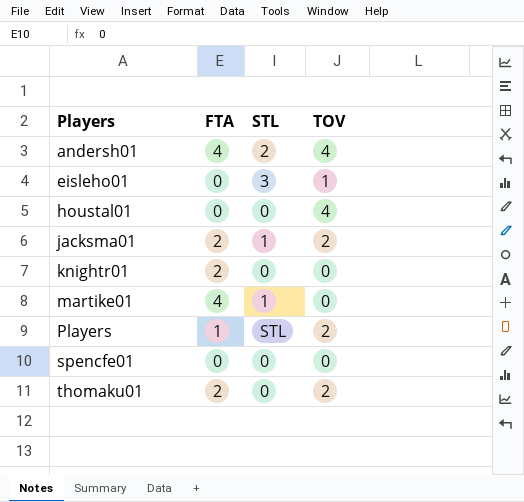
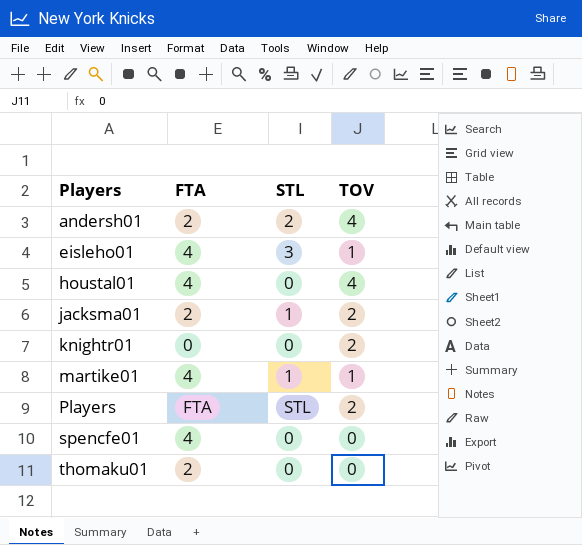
andersh01 | FTA: 4 -> 2
eisleho01 | FTA: 0 -> 4
houstal01 | FTA: 0 -> 4
knightr01 | FTA: 2 -> 0
knightr01 | TOV: 0 -> 2
martike01 | TOV: 0 -> 1
Players | FTA: 1 -> FTA
spencfe01 | FTA: 0 -> 4
thomaku01 | TOV: 2 -> 0

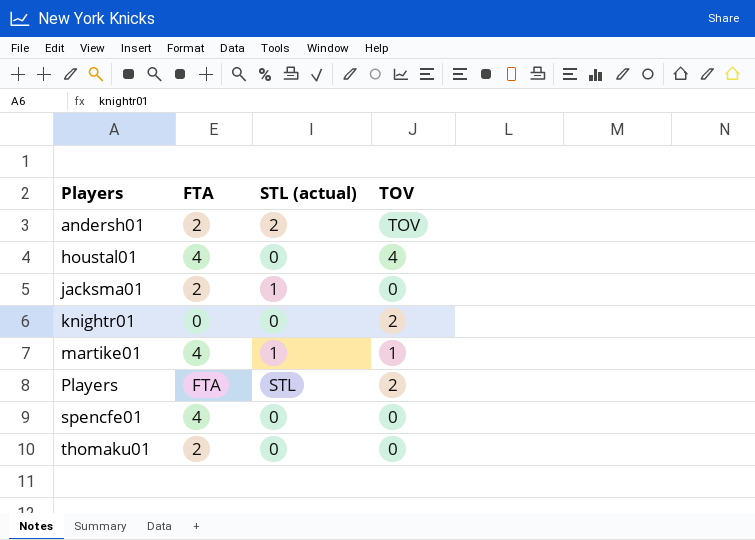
column name: STL -> STL (actual)
row eisleho01: 4 | 3 | 1 -> none
andersh01 | TOV: 4 -> TOV
jacksma01 | TOV: 2 -> 0

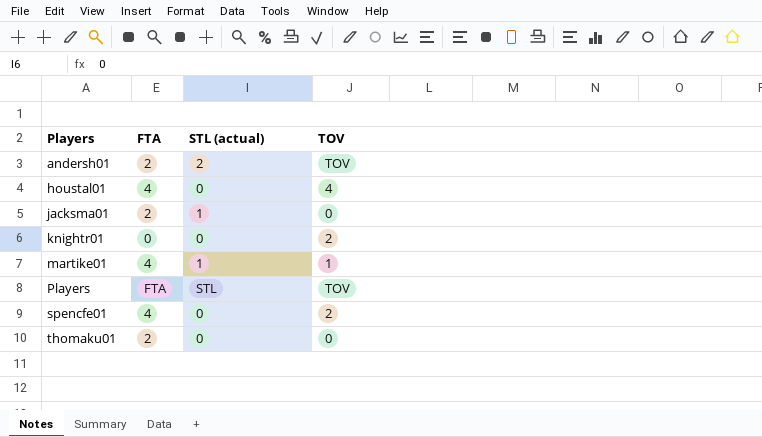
Players | TOV: 2 -> TOV
spencfe01 | TOV: 0 -> 2

